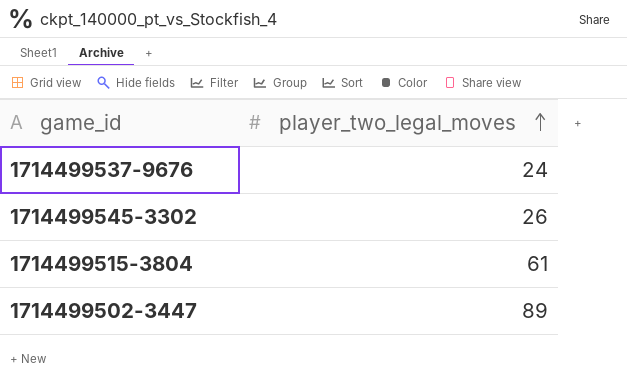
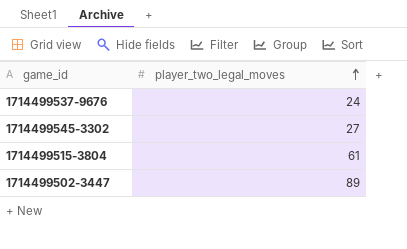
1714499545-3302 | player_two_legal_moves: 26 -> 27

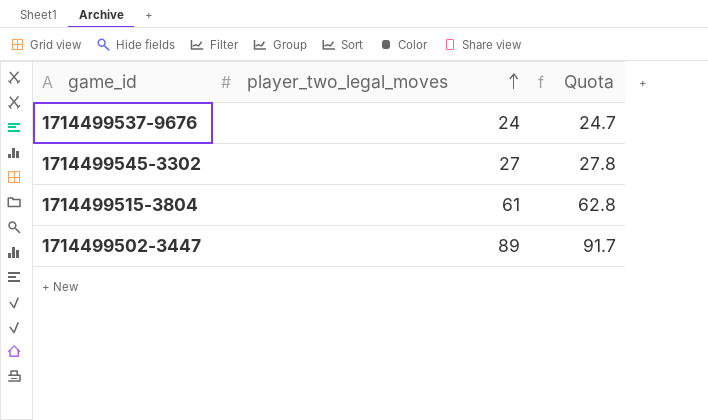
column Quota | formula: none -> [player_two_legal_moves] * 1.03

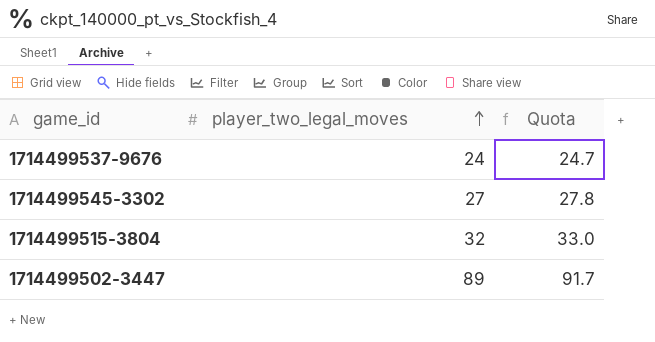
1714499515-3804 | player_two_legal_moves: 61 -> 32
1714499515-3804 | Quota: 62.8 -> 33.0

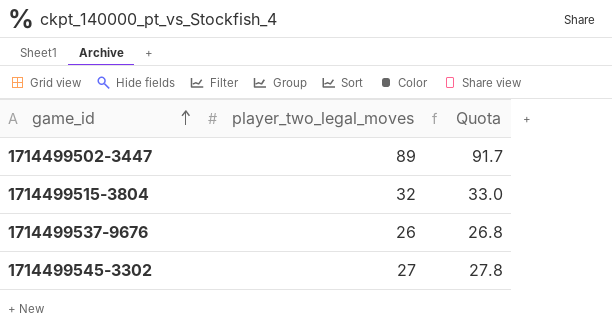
row order: player_two_legal_moves ascending -> game_id ascending
1714499537-9676 | player_two_legal_moves: 24 -> 26
1714499537-9676 | Quota: 24.7 -> 26.8

